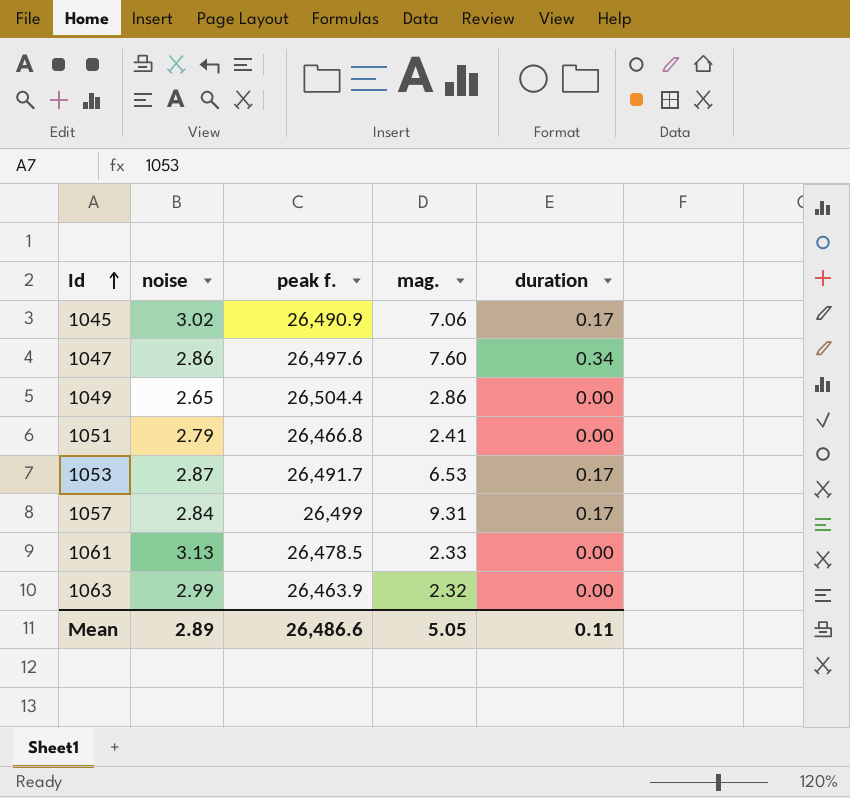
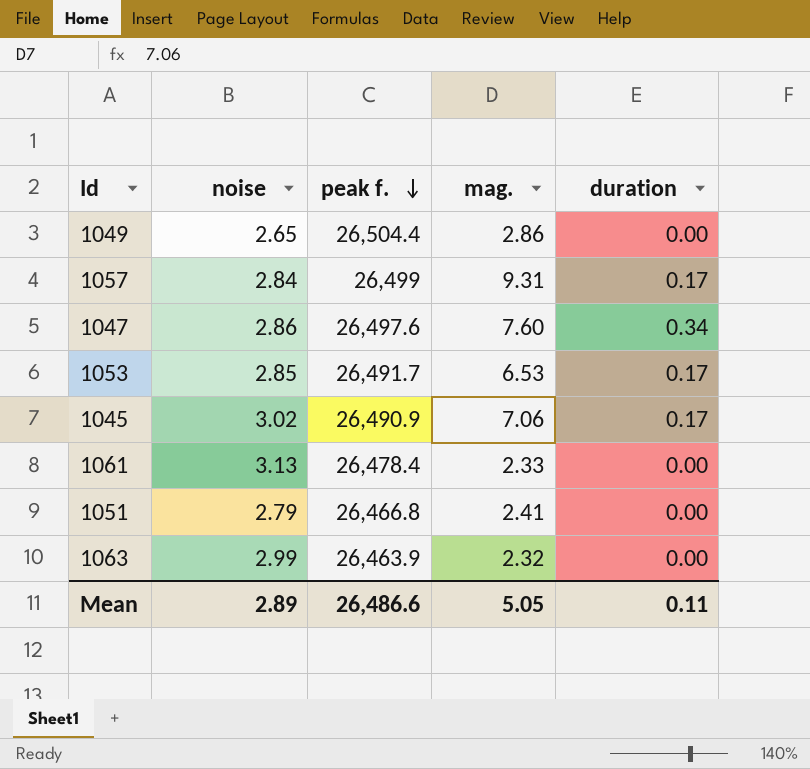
row order: Id ascending -> peak f. descending
1053 | noise: 2.87 -> 2.85
1061 | peak f.: 26,478.5 -> 26,478.4

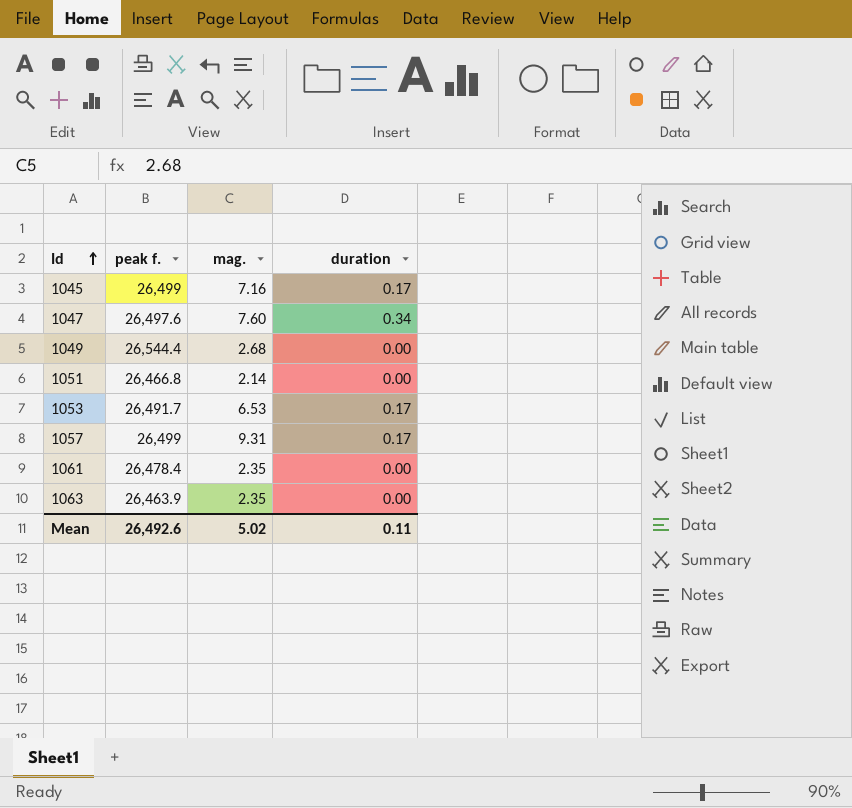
row order: peak f. descending -> Id ascending
column noise | position: 2 -> none
1045 | peak f.: 26,490.9 -> 26,499
1045 | mag.: 7.06 -> 7.16
1049 | peak f.: 26,504.4 -> 26,544.4
1049 | mag.: 2.86 -> 2.68
1051 | mag.: 2.41 -> 2.14
1061 | mag.: 2.33 -> 2.35
1063 | mag.: 2.32 -> 2.35
Mean | peak f.: 26,486.6 -> 26,492.6
Mean | mag.: 5.05 -> 5.02

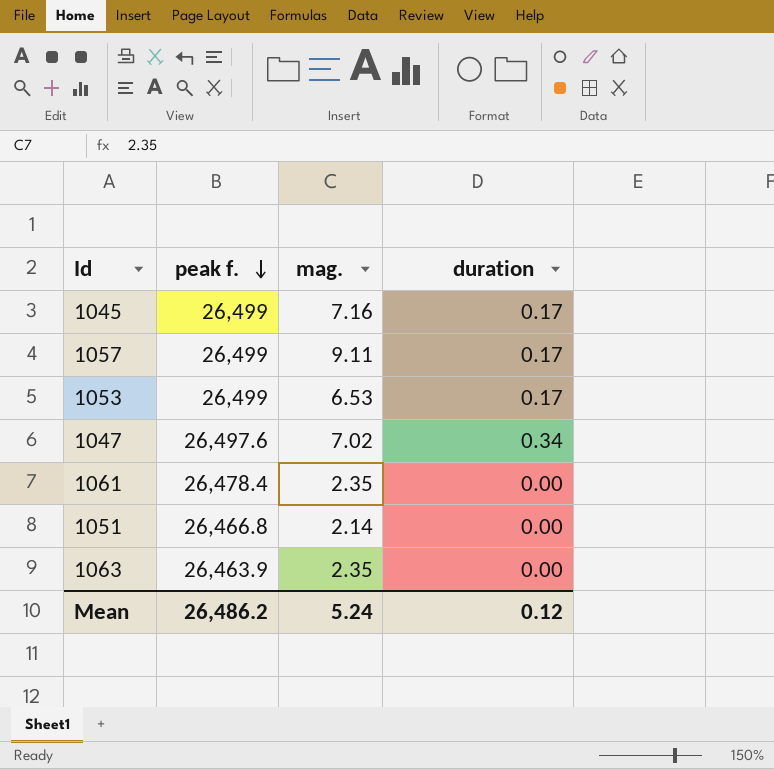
row order: Id ascending -> peak f. descending
row 1049: 26,544.4 | 2.68 | 0.00 -> none
1057 | mag.: 9.31 -> 9.11
1053 | peak f.: 26,491.7 -> 26,499
1047 | mag.: 7.60 -> 7.02
Mean | peak f.: 26,492.6 -> 26,486.2
Mean | mag.: 5.02 -> 5.24
Mean | duration: 0.11 -> 0.12

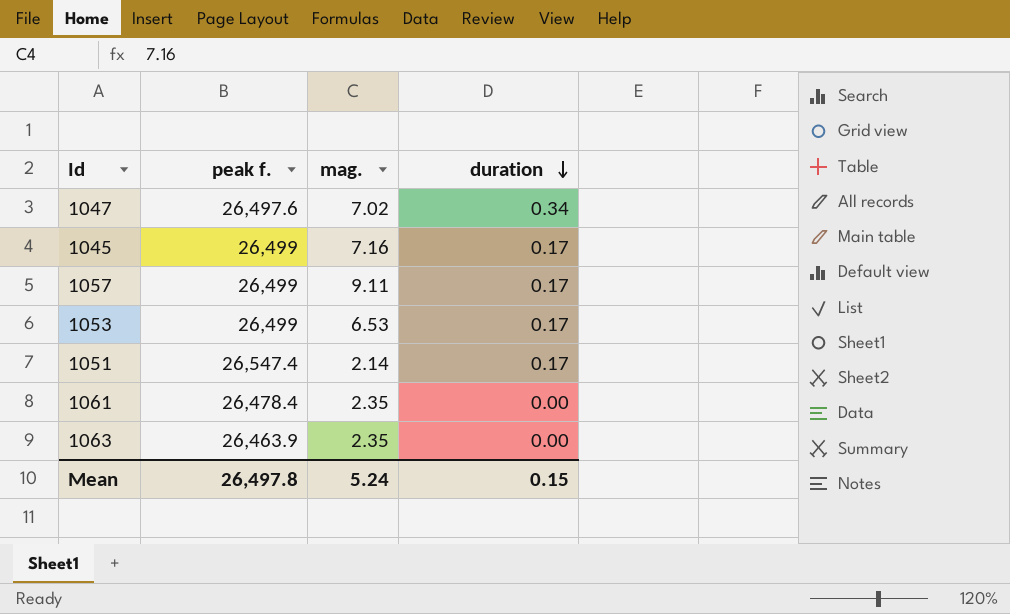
row order: peak f. descending -> duration descending
1051 | peak f.: 26,466.8 -> 26,547.4
1051 | duration: 0.00 -> 0.17
Mean | peak f.: 26,486.2 -> 26,497.8
Mean | duration: 0.12 -> 0.15

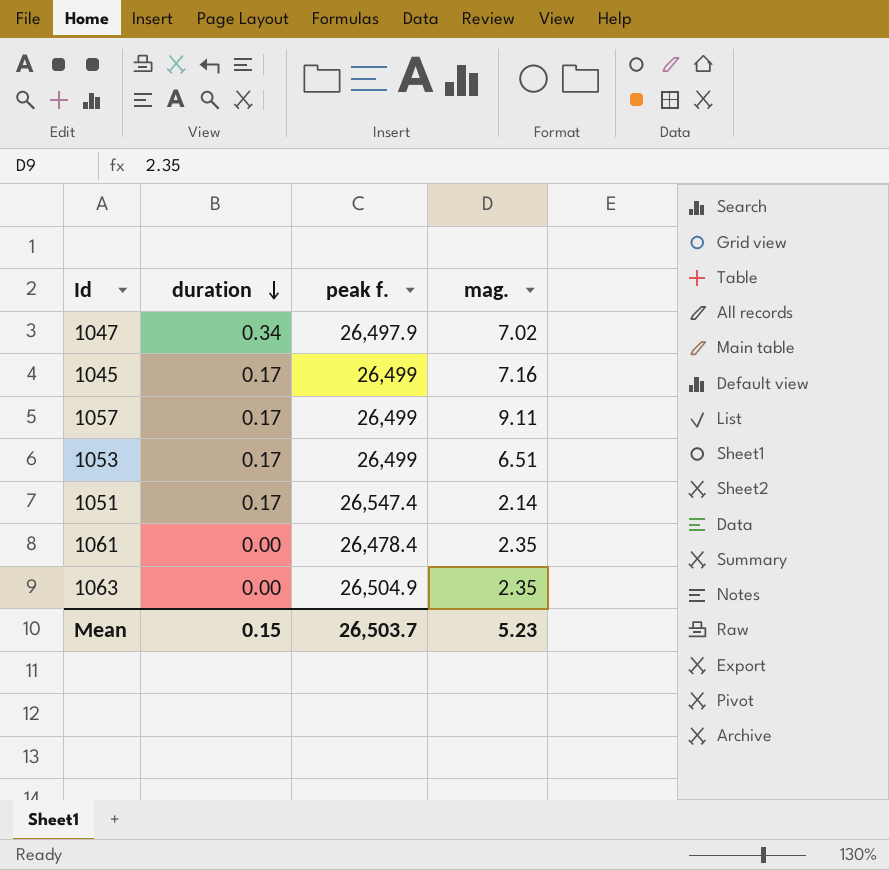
column duration | position: 4 -> 2
1047 | peak f.: 26,497.6 -> 26,497.9
1053 | mag.: 6.53 -> 6.51
1063 | peak f.: 26,463.9 -> 26,504.9
Mean | peak f.: 26,497.8 -> 26,503.7
Mean | mag.: 5.24 -> 5.23

